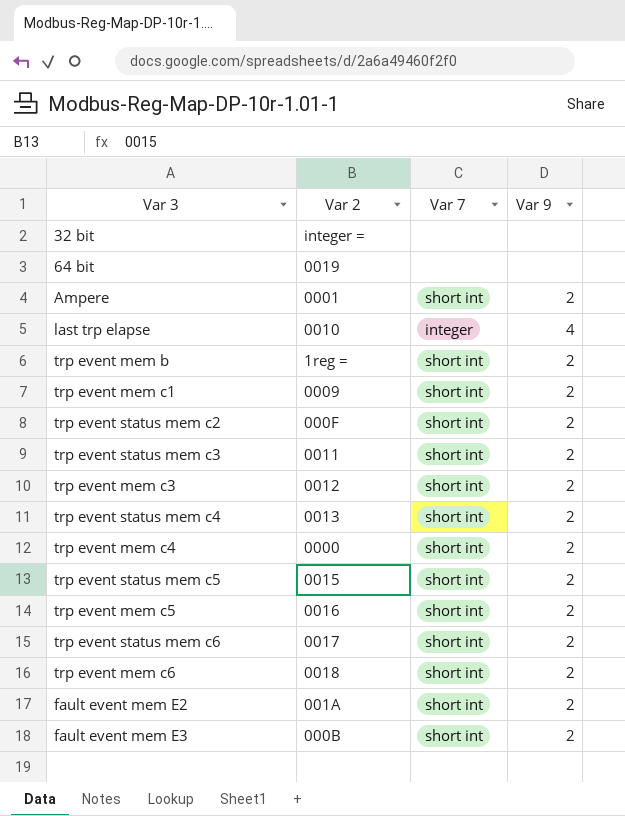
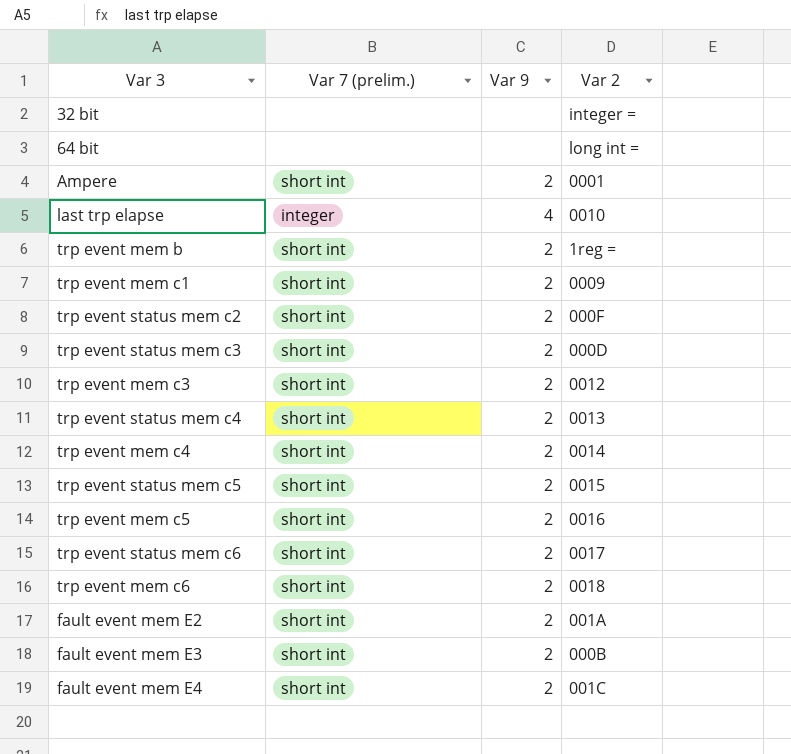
column name: Var 7 -> Var 7 (prelim.)
column Var 2 | position: 2 -> 4
64 bit | Var 2: 0019 -> long int =
trp event status mem c3 | Var 2: 0011 -> 000D
trp event mem c4 | Var 2: 0000 -> 0014
row fault event mem E4: none -> short int | 2 | 001C

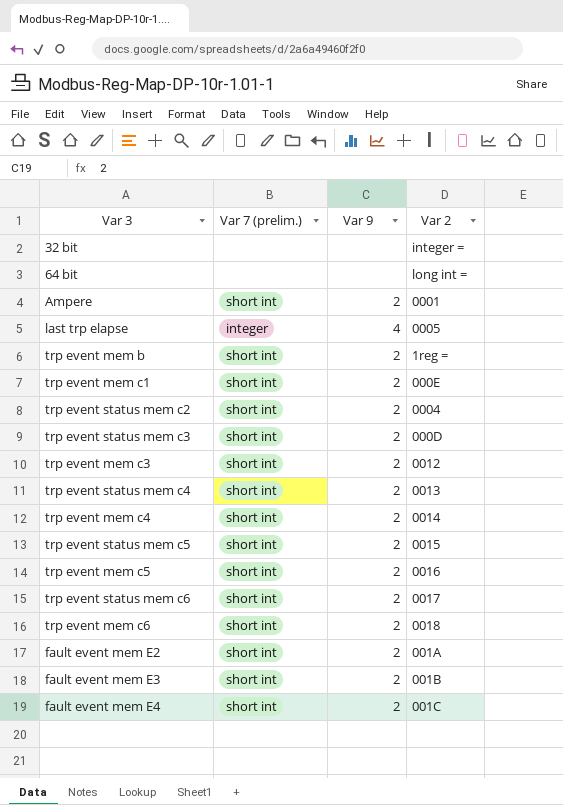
last trp elapse | Var 2: 0010 -> 0005
trp event mem c1 | Var 2: 0009 -> 000E
trp event status mem c2 | Var 2: 000F -> 0004
fault event mem E3 | Var 2: 000B -> 001B

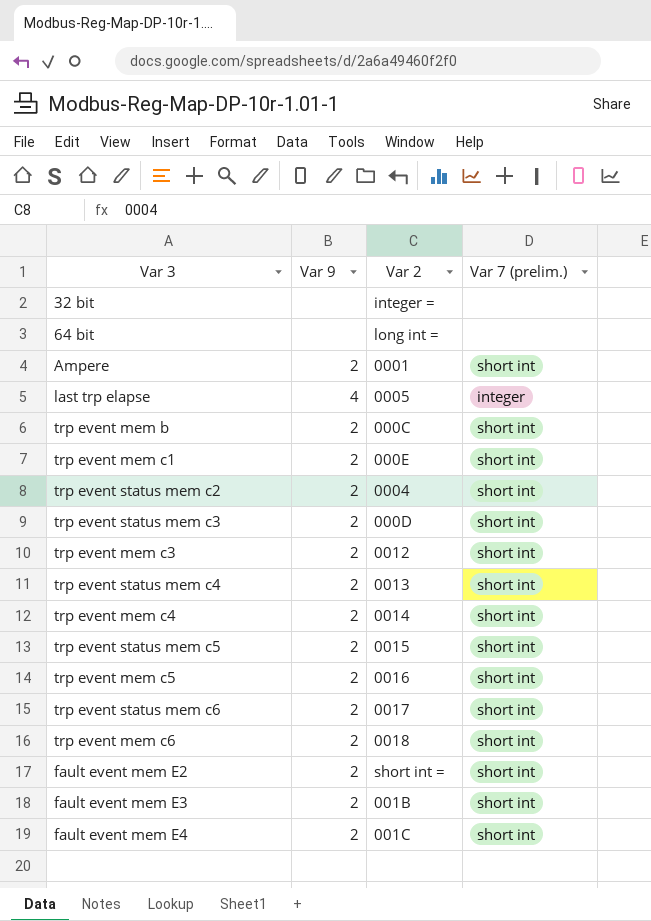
column Var 7 (prelim.) | position: 2 -> 4
trp event mem b | Var 2: 1reg = -> 000C
fault event mem E2 | Var 2: 001A -> short int =

